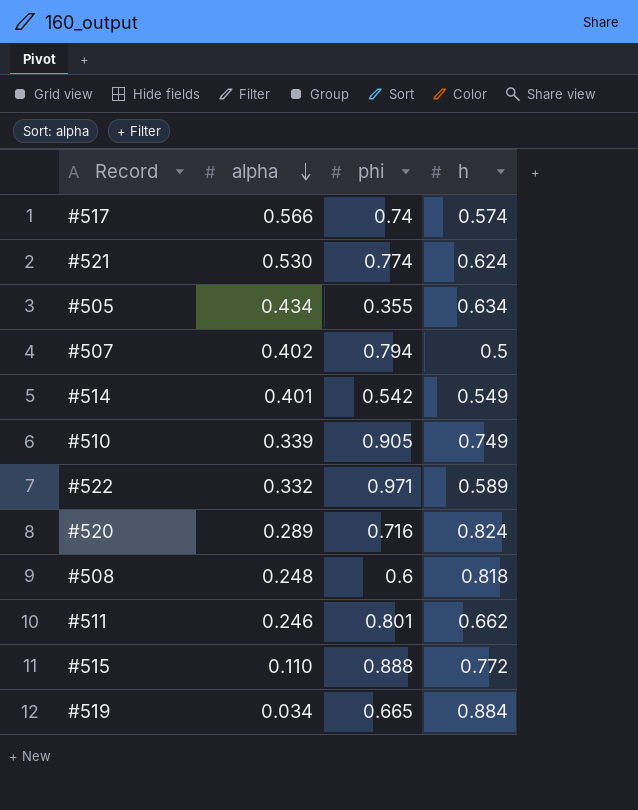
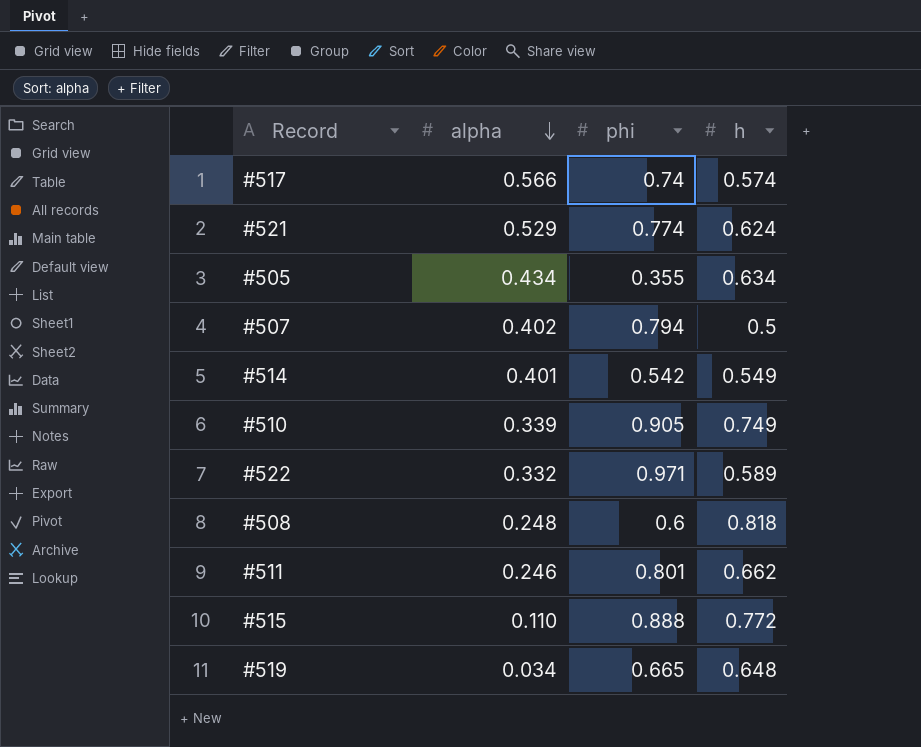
row #520: 0.289 | 0.716 | 0.824 -> none
#521 | alpha: 0.530 -> 0.529
#519 | h: 0.884 -> 0.648

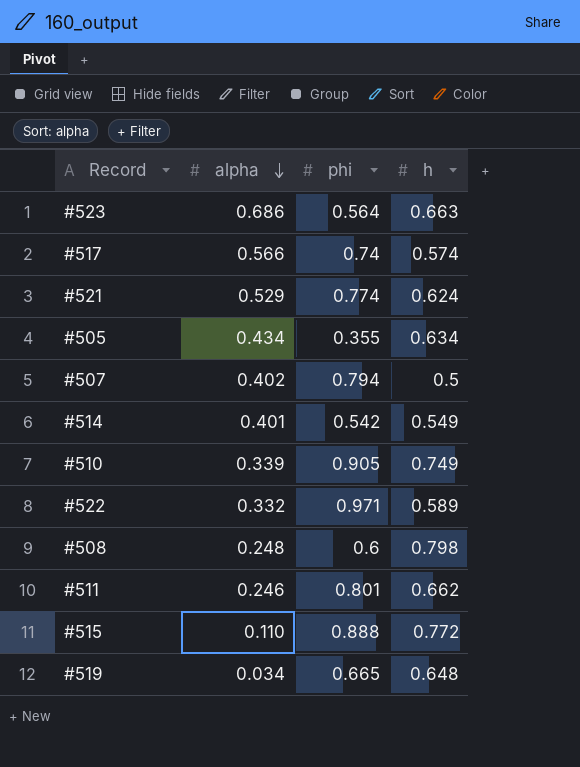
row #523: none -> 0.686 | 0.564 | 0.663
#508 | h: 0.818 -> 0.798

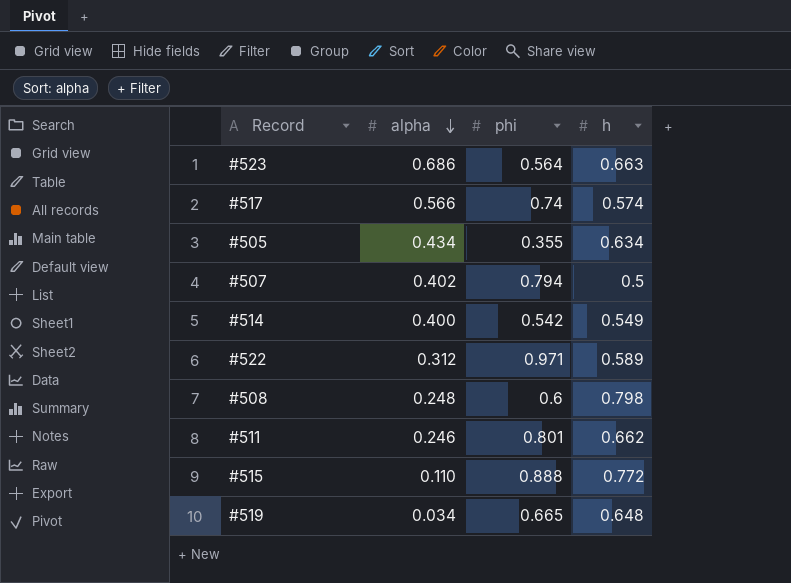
row #521: 0.529 | 0.774 | 0.624 -> none
row #510: 0.339 | 0.905 | 0.749 -> none
#514 | alpha: 0.401 -> 0.400
#522 | alpha: 0.332 -> 0.312

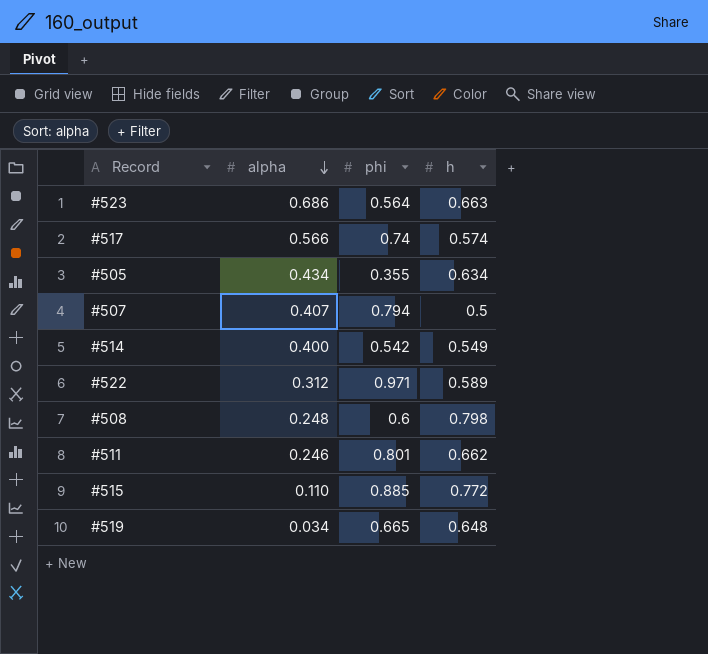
#507 | alpha: 0.402 -> 0.407
#515 | phi: 0.888 -> 0.885

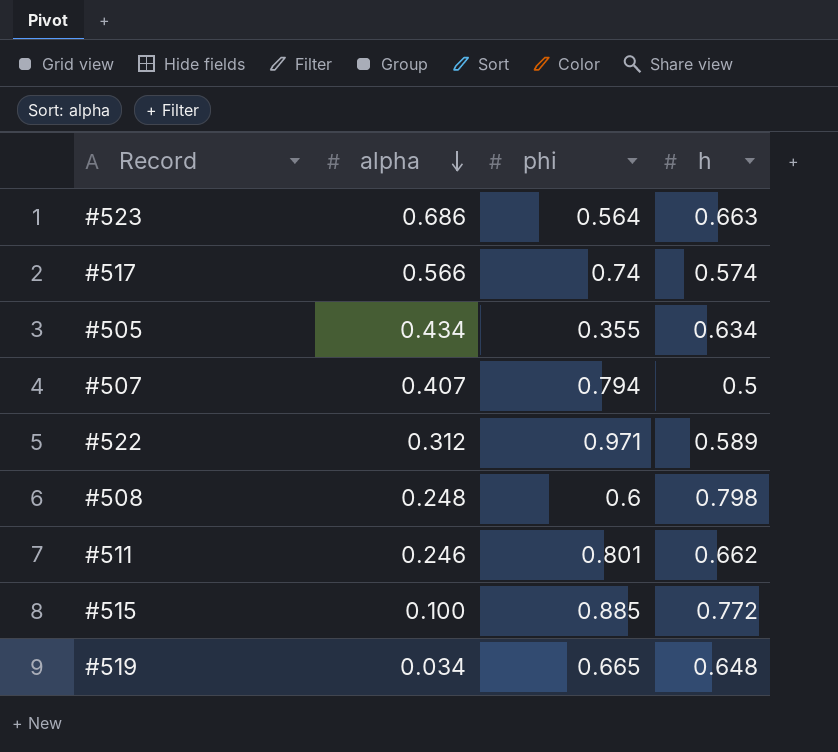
row #514: 0.400 | 0.542 | 0.549 -> none
#515 | alpha: 0.110 -> 0.100

